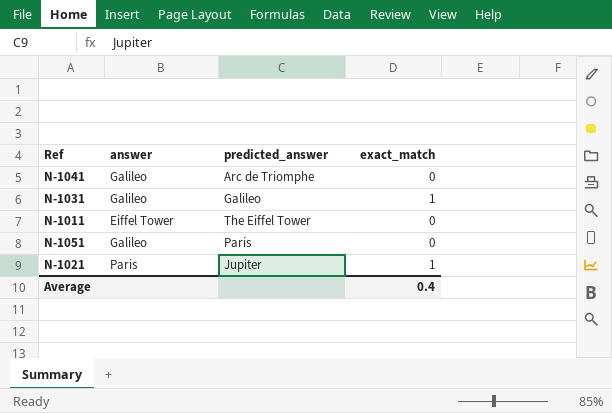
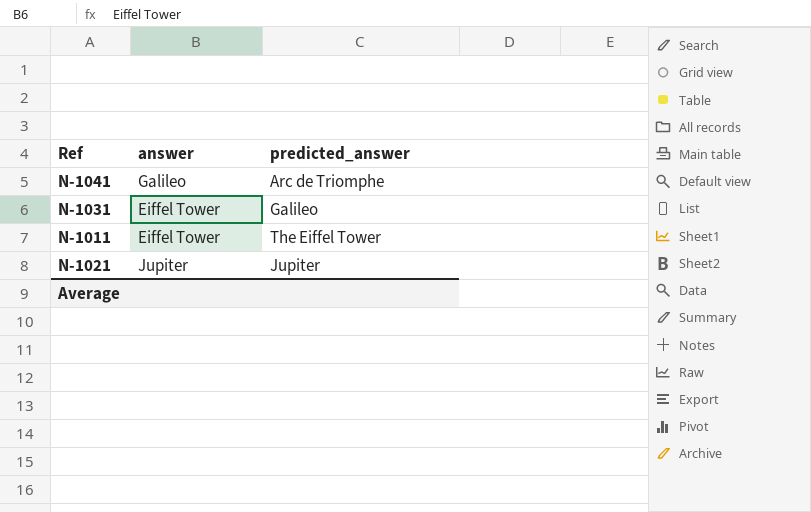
column exact_match | position: 4 -> none
row N-1051: Galileo | Paris | 0 -> none
N-1031 | answer: Galileo -> Eiffel Tower
N-1021 | answer: Paris -> Jupiter

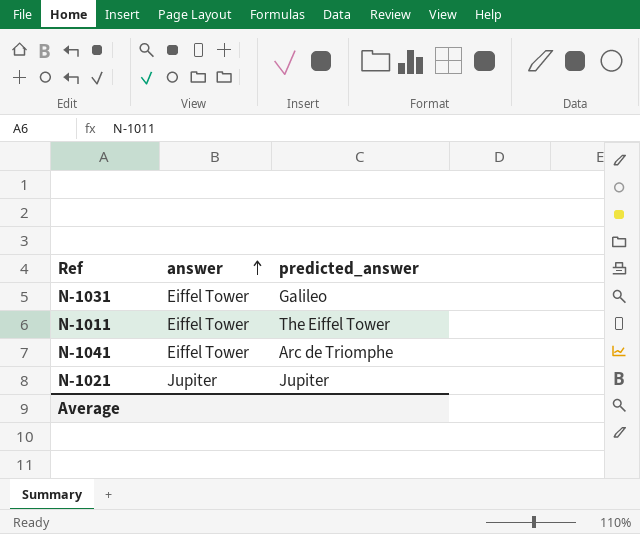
row order: none -> answer ascending
N-1041 | answer: Galileo -> Eiffel Tower

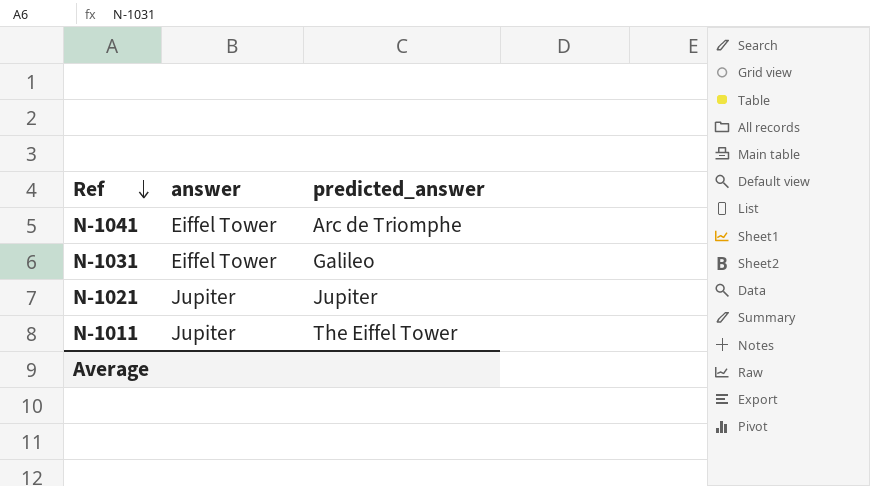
row order: answer ascending -> Ref descending
N-1011 | answer: Eiffel Tower -> Jupiter

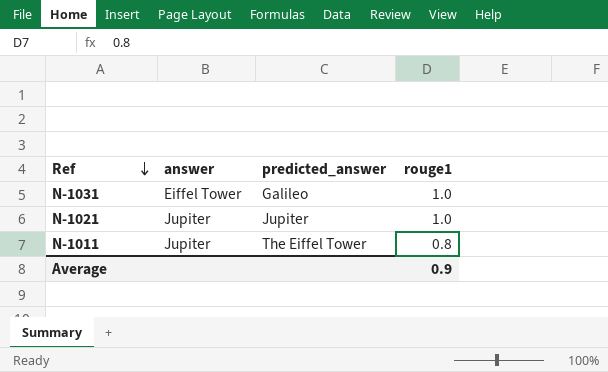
column rouge1 | position: none -> 4
row N-1041: Eiffel Tower | Arc de Triomphe -> none

